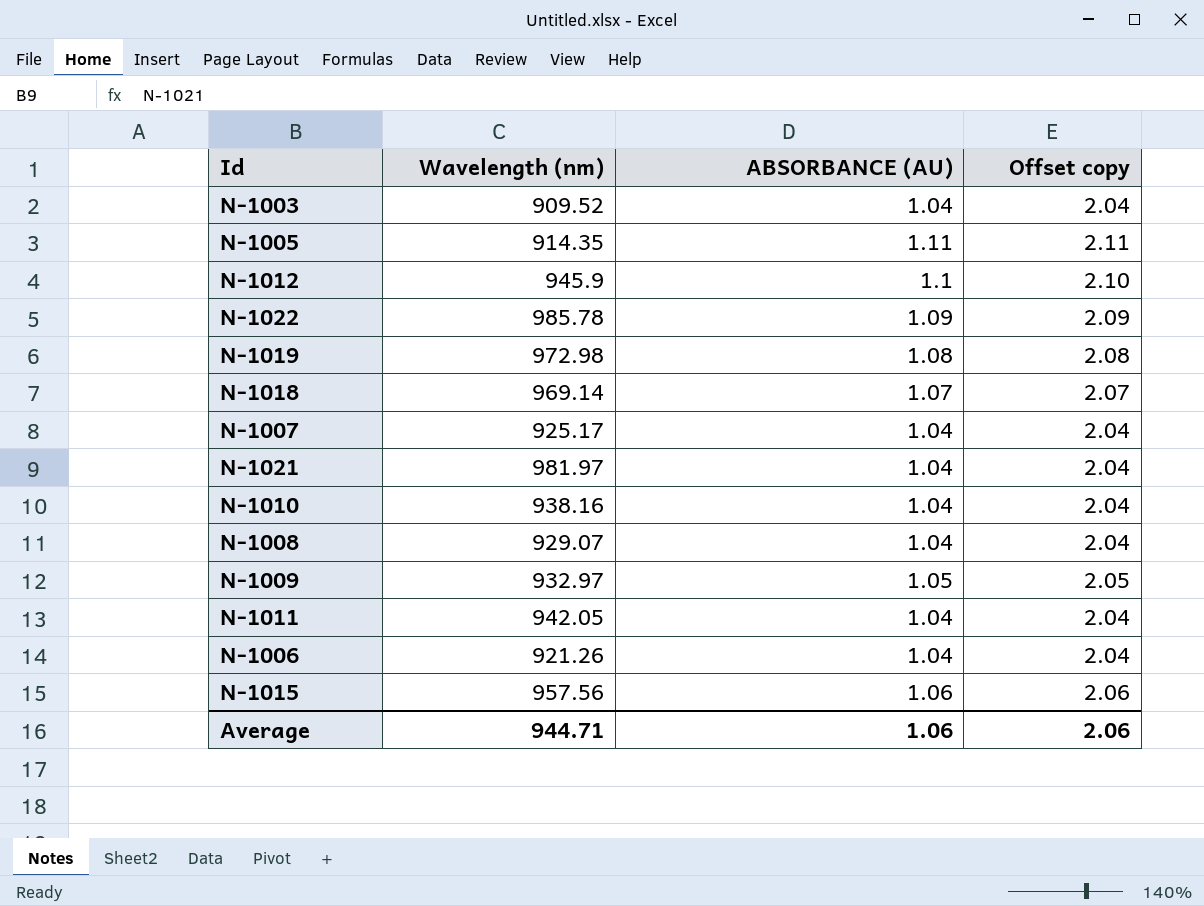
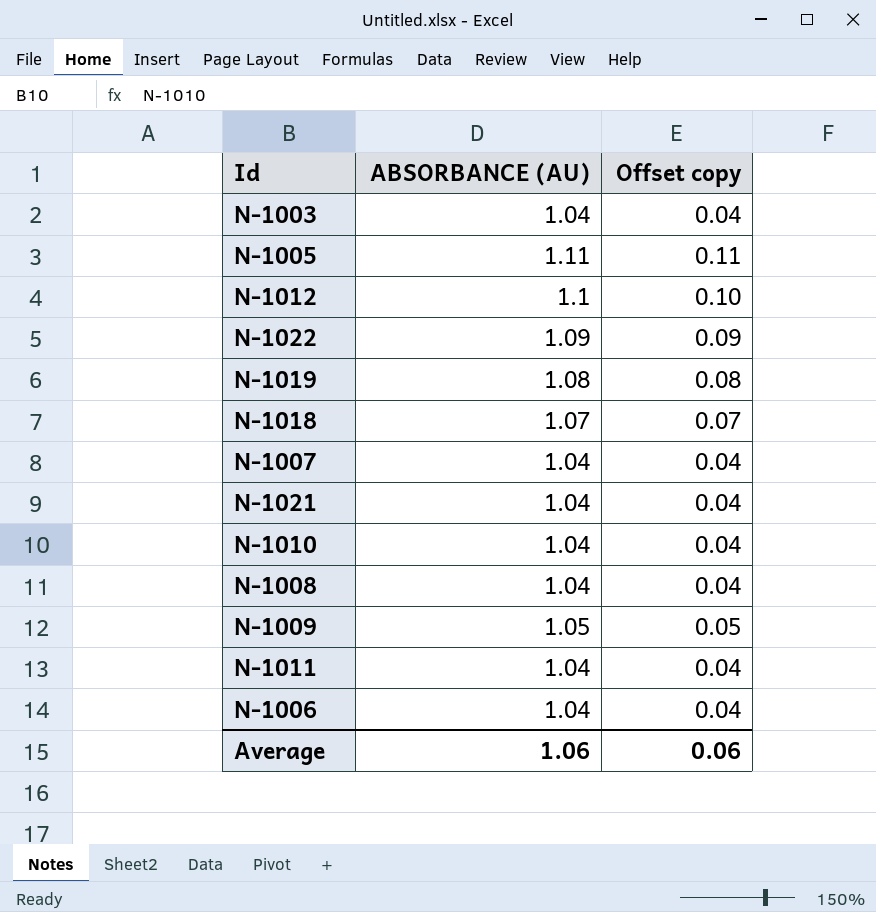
column Wavelength (nm) | position: 2 -> none
column Offset copy | formula: [ABSORBANCE (AU)] + 1 -> [ABSORBANCE (AU)] - 1
row N-1015: 957.56 | 1.06 | 2.06 -> none
Average | Offset copy: 2.06 -> 0.06

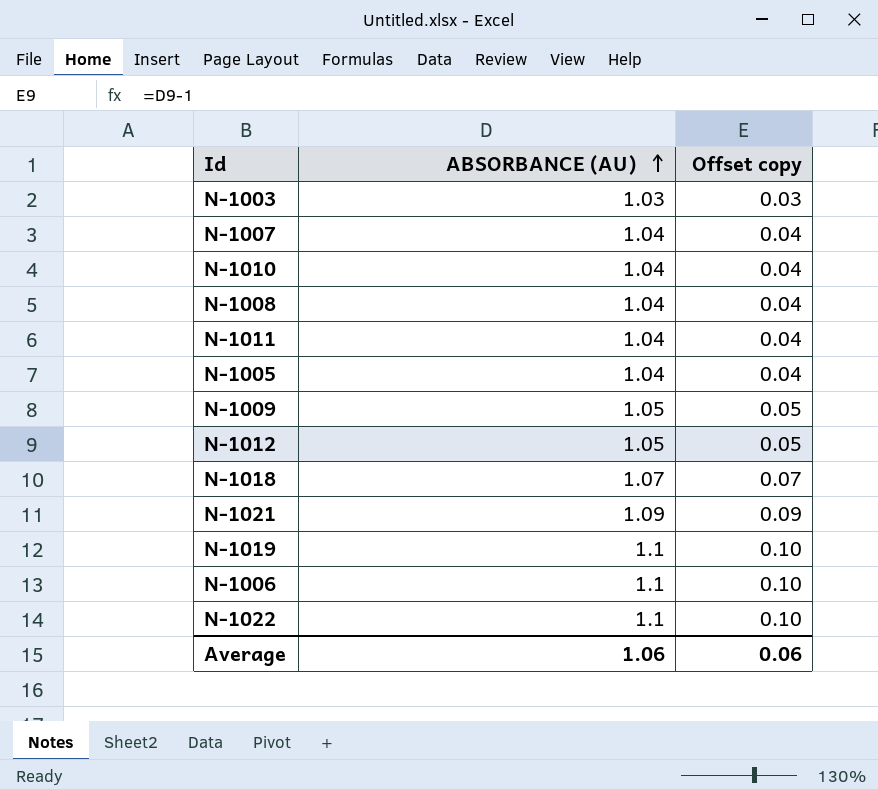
row order: none -> ABSORBANCE (AU) ascending
N-1003 | ABSORBANCE (AU): 1.04 -> 1.03
N-1003 | Offset copy: 0.04 -> 0.03
N-1005 | ABSORBANCE (AU): 1.11 -> 1.04
N-1005 | Offset copy: 0.11 -> 0.04
N-1012 | ABSORBANCE (AU): 1.1 -> 1.05
N-1012 | Offset copy: 0.10 -> 0.05
N-1021 | ABSORBANCE (AU): 1.04 -> 1.09
N-1021 | Offset copy: 0.04 -> 0.09
N-1019 | ABSORBANCE (AU): 1.08 -> 1.1
N-1019 | Offset copy: 0.08 -> 0.10
N-1006 | ABSORBANCE (AU): 1.04 -> 1.1
N-1006 | Offset copy: 0.04 -> 0.10
N-1022 | ABSORBANCE (AU): 1.09 -> 1.1
N-1022 | Offset copy: 0.09 -> 0.10

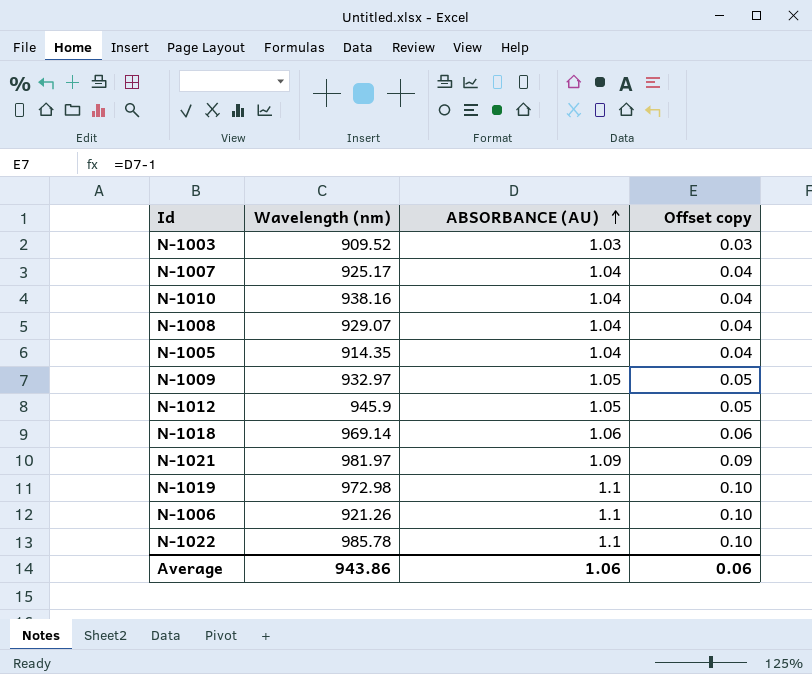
column Wavelength (nm) | position: none -> 2
row N-1011: 1.04 | 0.04 -> none
N-1018 | ABSORBANCE (AU): 1.07 -> 1.06
N-1018 | Offset copy: 0.07 -> 0.06

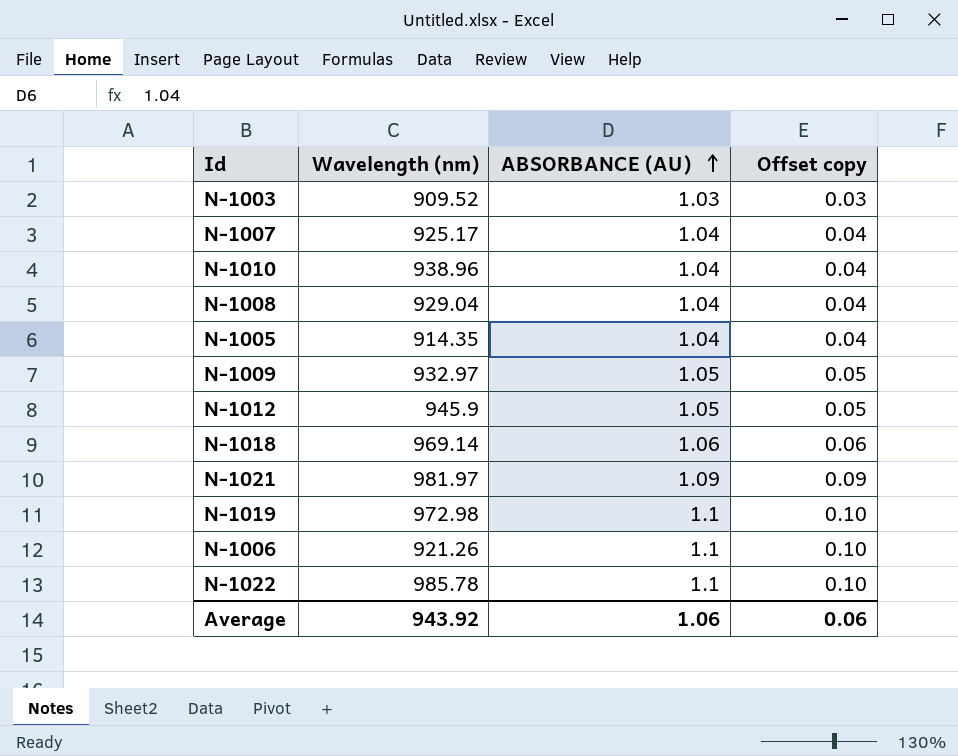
N-1010 | Wavelength (nm): 938.16 -> 938.96
N-1008 | Wavelength (nm): 929.07 -> 929.04
Average | Wavelength (nm): 943.86 -> 943.92

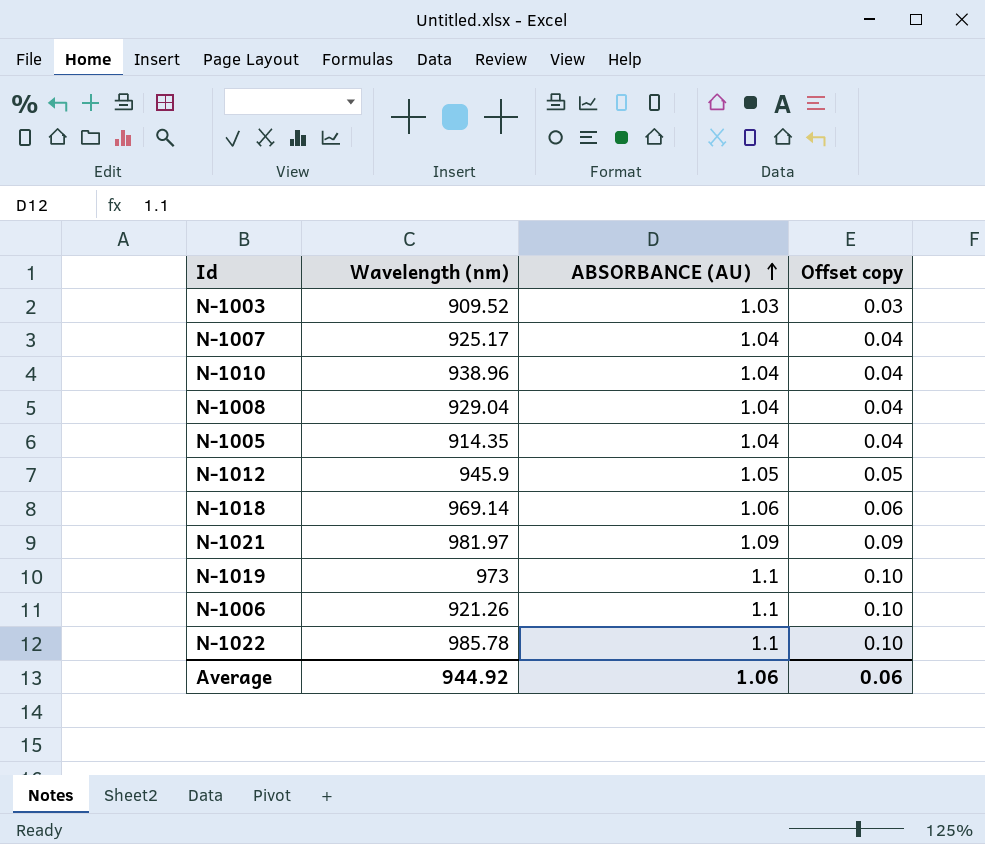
row N-1009: 932.97 | 1.05 | 0.05 -> none
N-1019 | Wavelength (nm): 972.98 -> 973
Average | Wavelength (nm): 943.92 -> 944.92

